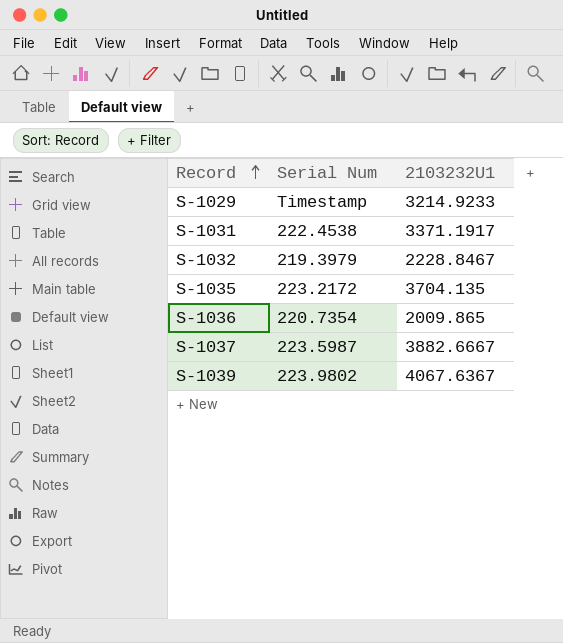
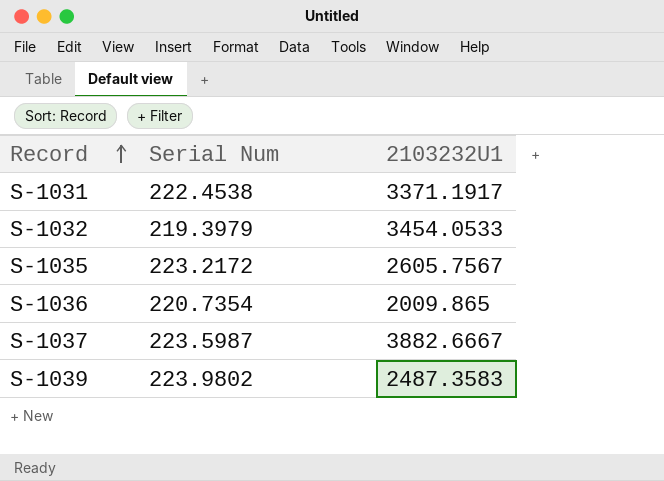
row S-1029: Timestamp | 3214.9233 -> none
S-1032 | 2103232U1: 2228.8467 -> 3454.0533
S-1035 | 2103232U1: 3704.135 -> 2605.7567
S-1039 | 2103232U1: 4067.6367 -> 2487.3583

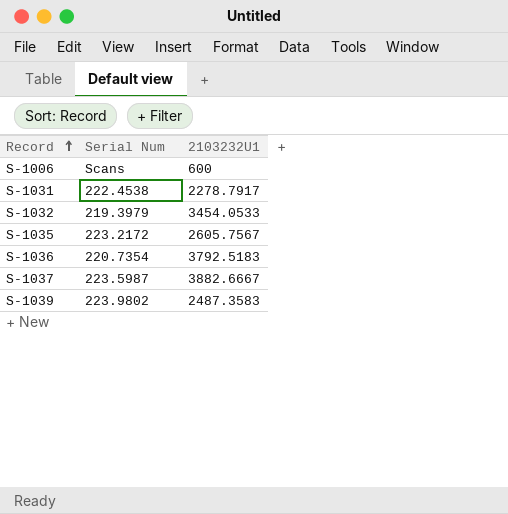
row S-1006: none -> Scans | 600
S-1031 | 2103232U1: 3371.1917 -> 2278.7917
S-1036 | 2103232U1: 2009.865 -> 3792.5183

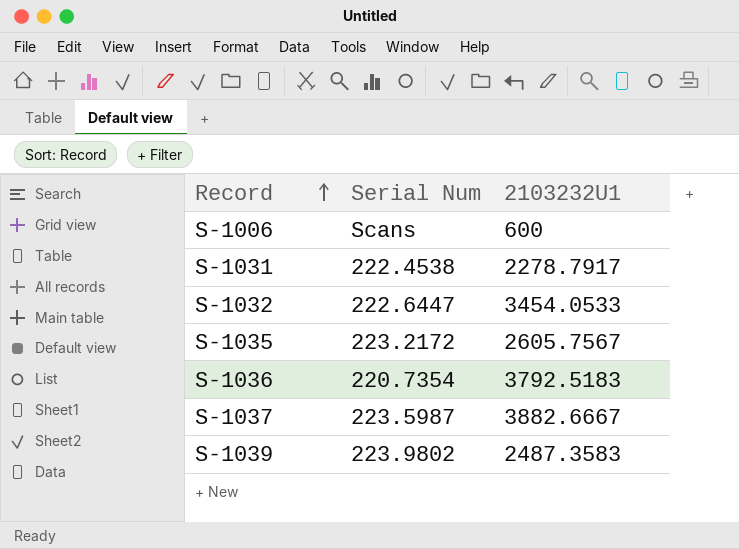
S-1032 | Serial Num: 219.3979 -> 222.6447

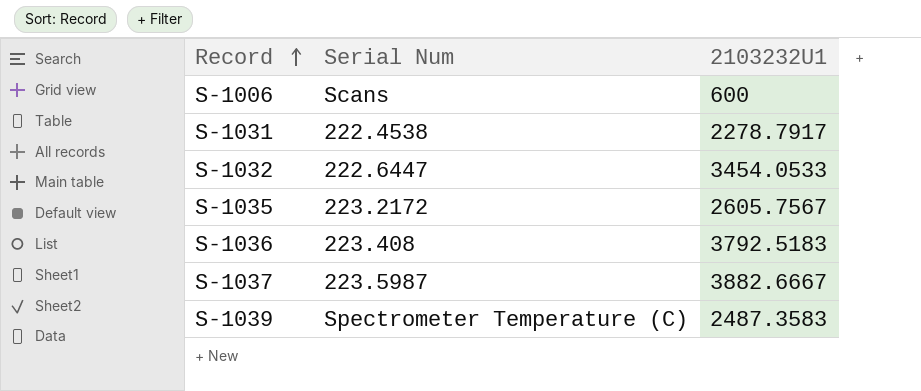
S-1036 | Serial Num: 220.7354 -> 223.408
S-1039 | Serial Num: 223.9802 -> Spectrometer Temperature (C)

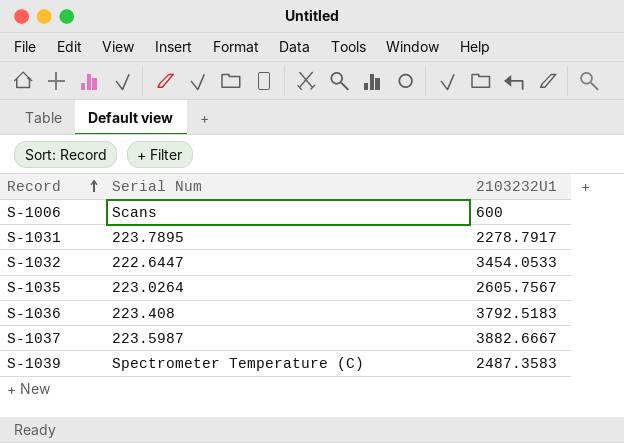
S-1031 | Serial Num: 222.4538 -> 223.7895
S-1035 | Serial Num: 223.2172 -> 223.0264

